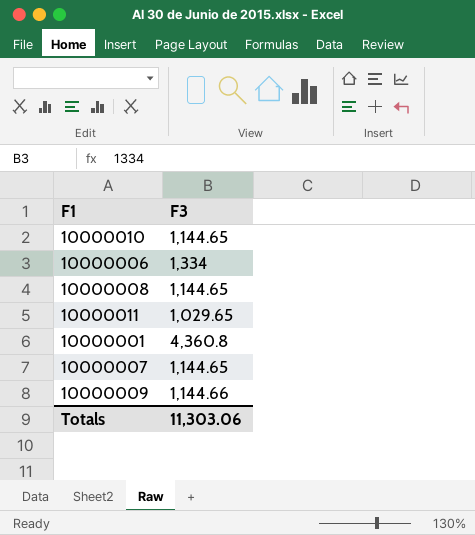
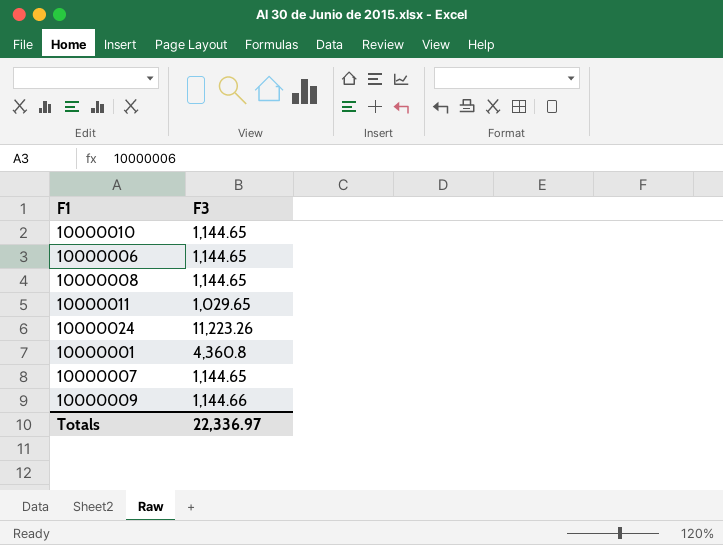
10000006 | F3: 1,334 -> 1,144.65
row 10000024: none -> 11,223.26
Totals | F3: 11,303.06 -> 22,336.97

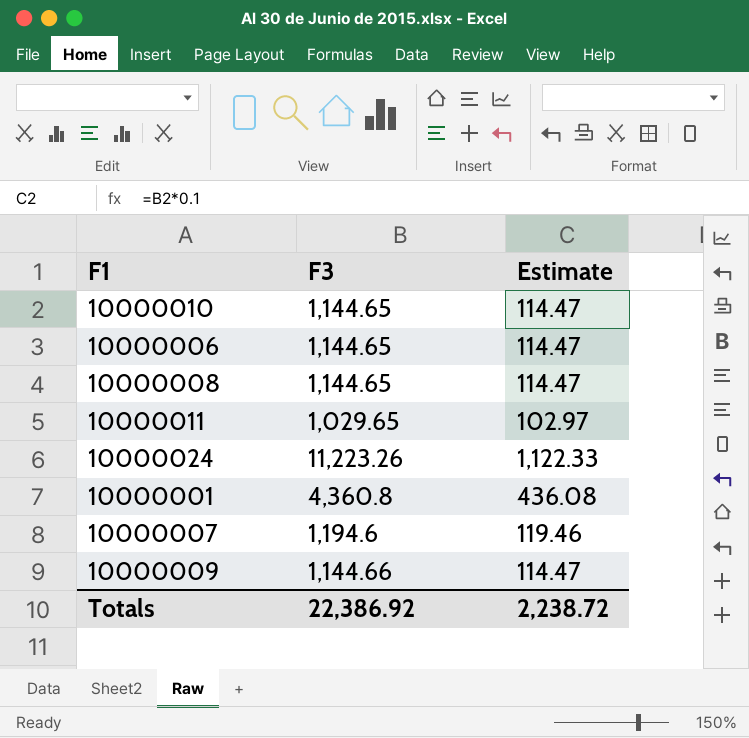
column Estimate | formula: none -> [F3] * 0.1
10000007 | F3: 1,144.65 -> 1,194.6
Totals | F3: 22,336.97 -> 22,386.92

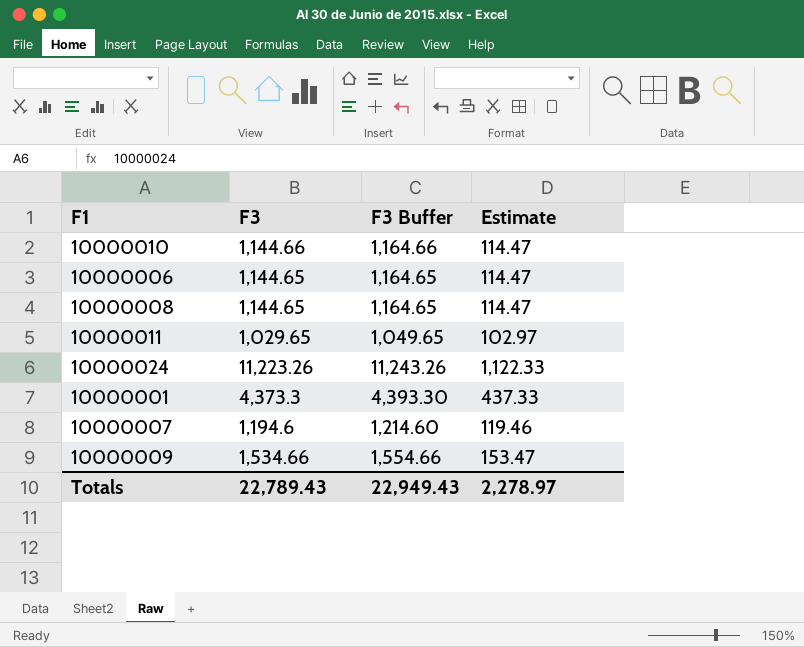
column F3 Buffer | formula: none -> [F3] + 20
10000010 | F3: 1,144.65 -> 1,144.66
10000001 | F3: 4,360.8 -> 4,373.3
10000001 | Estimate: 436.08 -> 437.33
10000009 | F3: 1,144.66 -> 1,534.66
10000009 | Estimate: 114.47 -> 153.47
Totals | F3: 22,386.92 -> 22,789.43
Totals | Estimate: 2,238.72 -> 2,278.97

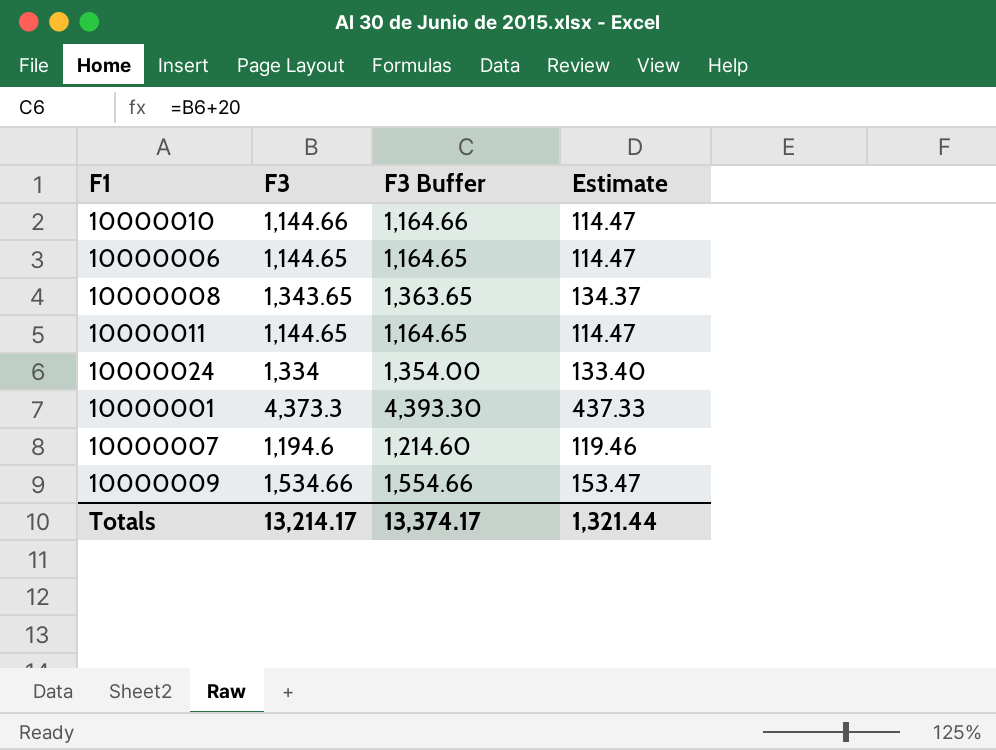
10000008 | F3: 1,144.65 -> 1,343.65
10000008 | F3 Buffer: 1,164.65 -> 1,363.65
10000008 | Estimate: 114.47 -> 134.37
10000011 | F3: 1,029.65 -> 1,144.65
10000011 | F3 Buffer: 1,049.65 -> 1,164.65
10000011 | Estimate: 102.97 -> 114.47
10000024 | F3: 11,223.26 -> 1,334
10000024 | F3 Buffer: 11,243.26 -> 1,354.00
10000024 | Estimate: 1,122.33 -> 133.40
Totals | F3: 22,789.43 -> 13,214.17
Totals | F3 Buffer: 22,949.43 -> 13,374.17
Totals | Estimate: 2,278.97 -> 1,321.44

